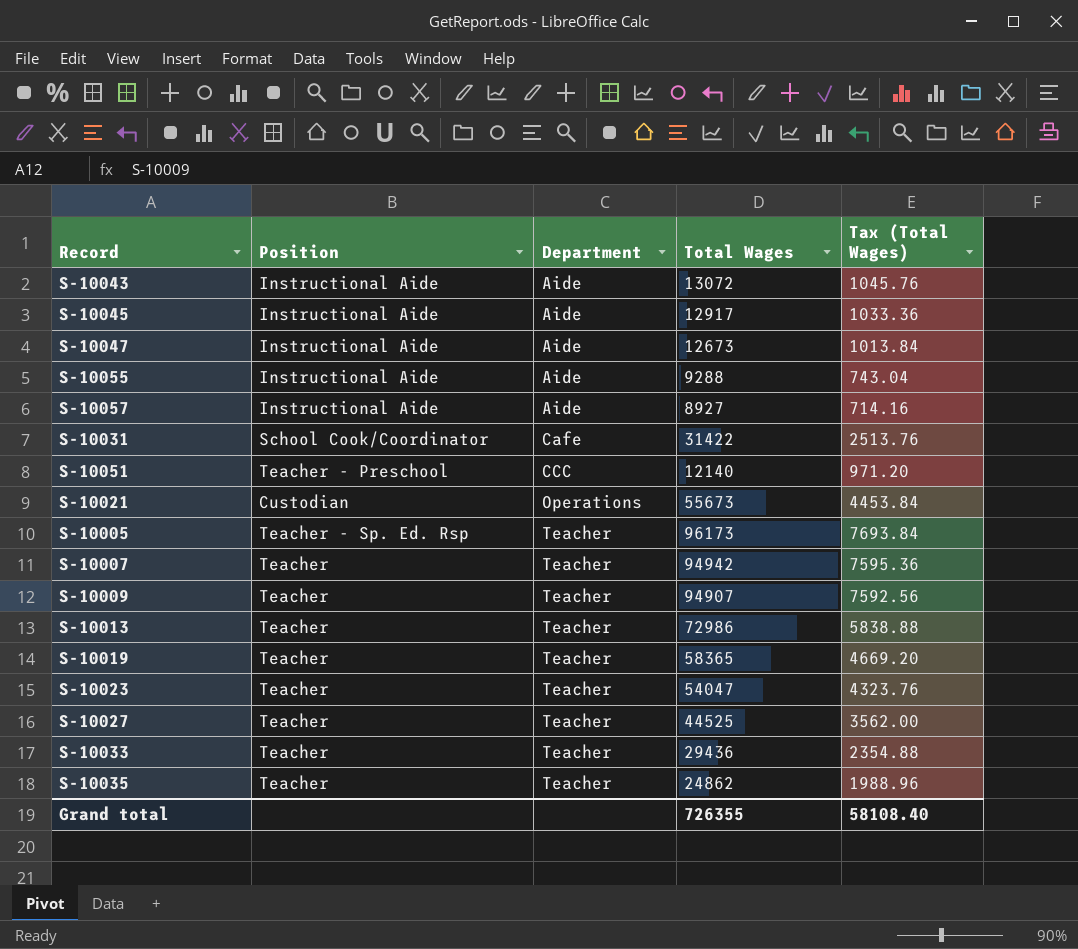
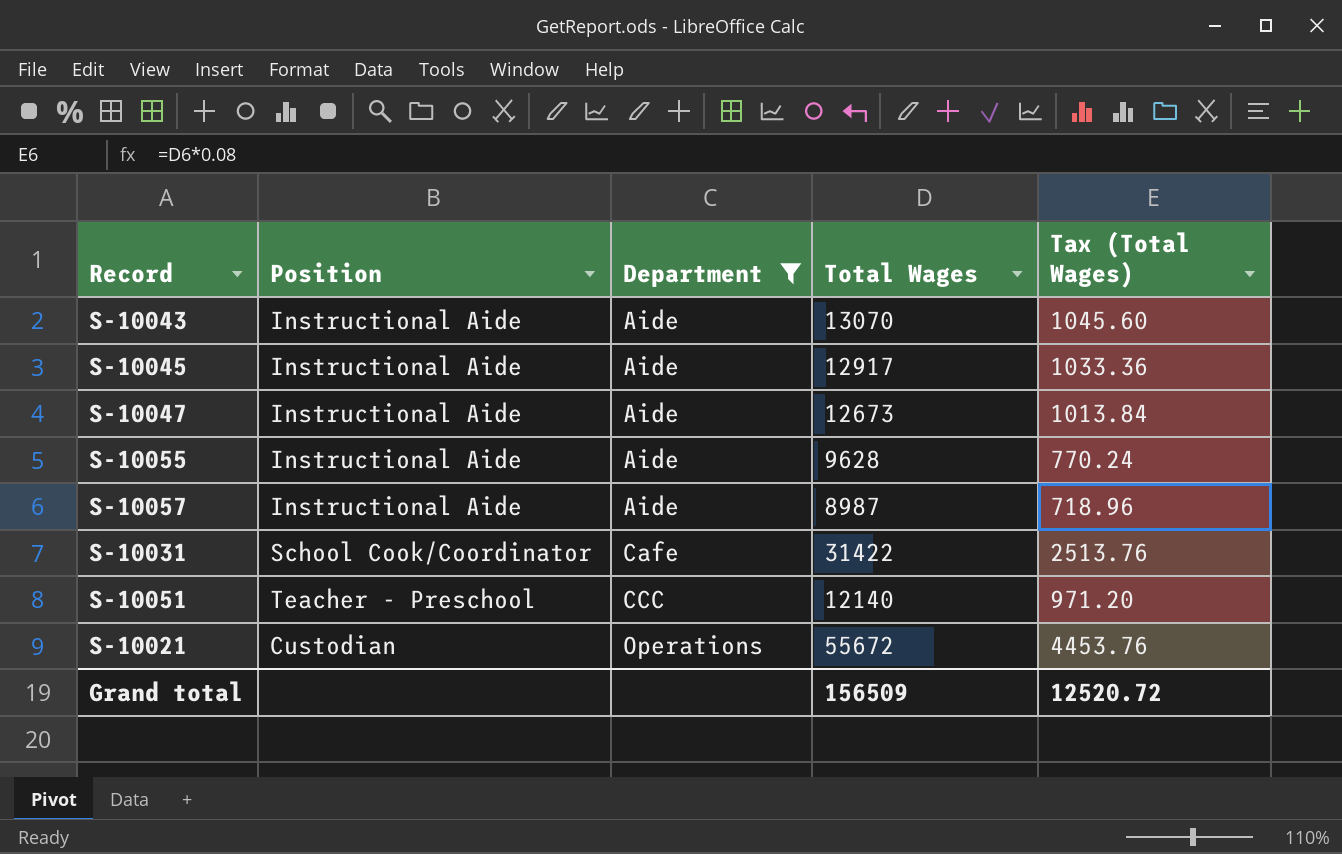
filter: none -> Department != Teacher
S-10043 | Total Wages: 13072 -> 13070
S-10043 | Tax (Total Wages): 1045.76 -> 1045.60
S-10055 | Total Wages: 9288 -> 9628
S-10055 | Tax (Total Wages): 743.04 -> 770.24
S-10057 | Total Wages: 8927 -> 8987
S-10057 | Tax (Total Wages): 714.16 -> 718.96
S-10021 | Total Wages: 55673 -> 55672
S-10021 | Tax (Total Wages): 4453.84 -> 4453.76
Grand total | Total Wages: 726355 -> 156509
Grand total | Tax (Total Wages): 58108.40 -> 12520.72

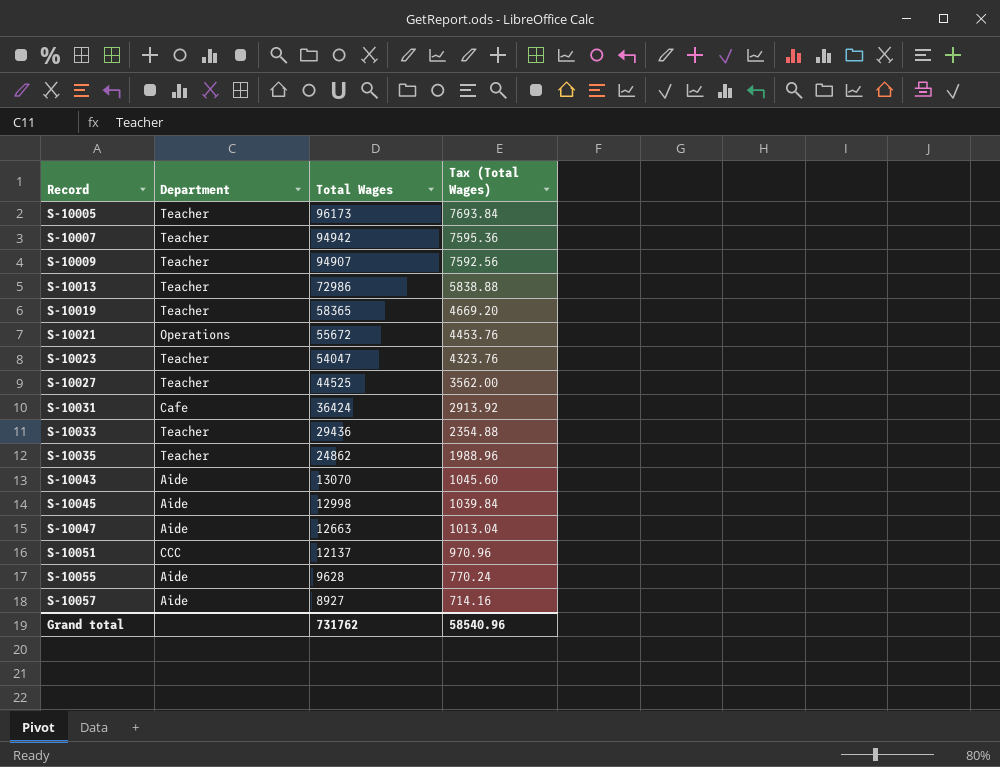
filter: Department != Teacher -> none
row order: Department ascending -> Record ascending
column Position | position: 2 -> none
S-10031 | Total Wages: 31422 -> 36424
S-10031 | Tax (Total Wages): 2513.76 -> 2913.92
S-10045 | Total Wages: 12917 -> 12998
S-10045 | Tax (Total Wages): 1033.36 -> 1039.84
S-10047 | Total Wages: 12673 -> 12663
S-10047 | Tax (Total Wages): 1013.84 -> 1013.04
S-10051 | Total Wages: 12140 -> 12137
S-10051 | Tax (Total Wages): 971.20 -> 970.96
S-10057 | Total Wages: 8987 -> 8927
S-10057 | Tax (Total Wages): 718.96 -> 714.16
Grand total | Total Wages: 156509 -> 731762
Grand total | Tax (Total Wages): 12520.72 -> 58540.96

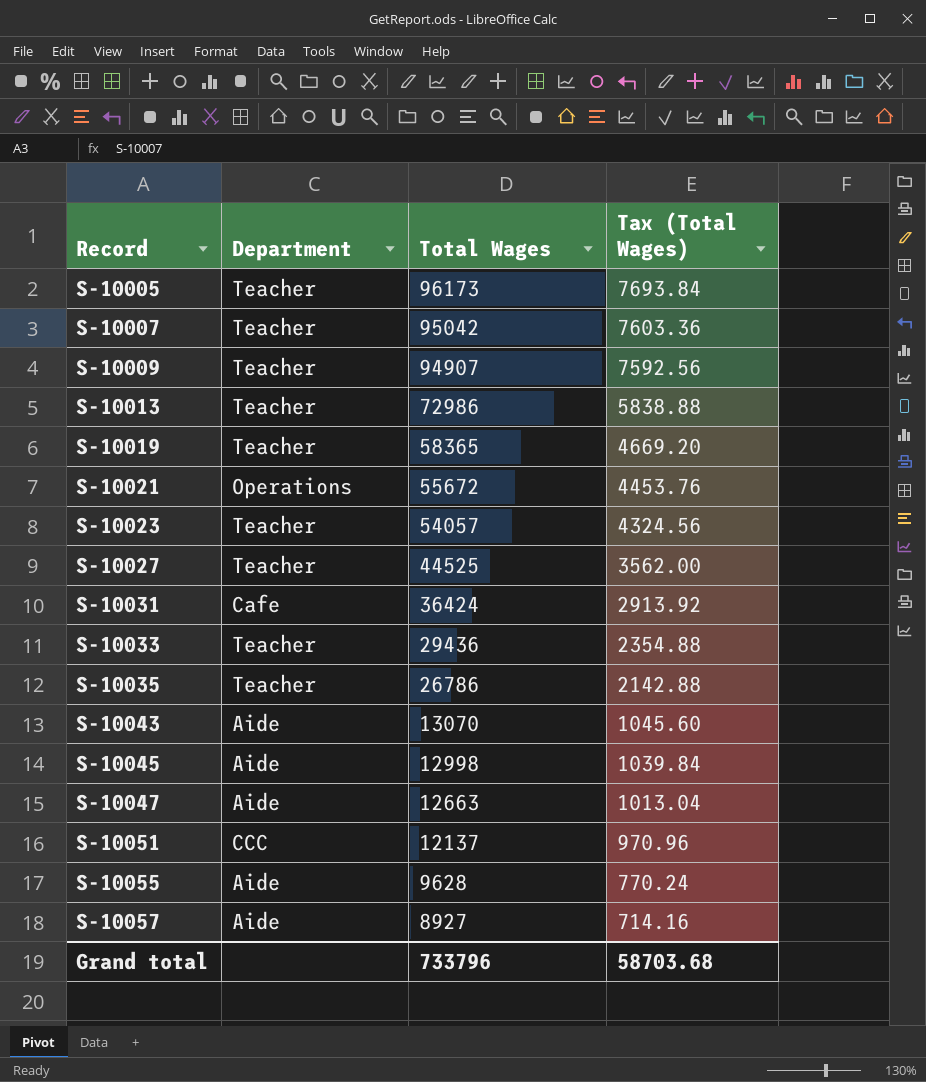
S-10007 | Total Wages: 94942 -> 95042
S-10007 | Tax (Total Wages): 7595.36 -> 7603.36
S-10023 | Total Wages: 54047 -> 54057
S-10023 | Tax (Total Wages): 4323.76 -> 4324.56
S-10035 | Total Wages: 24862 -> 26786
S-10035 | Tax (Total Wages): 1988.96 -> 2142.88
Grand total | Total Wages: 731762 -> 733796
Grand total | Tax (Total Wages): 58540.96 -> 58703.68

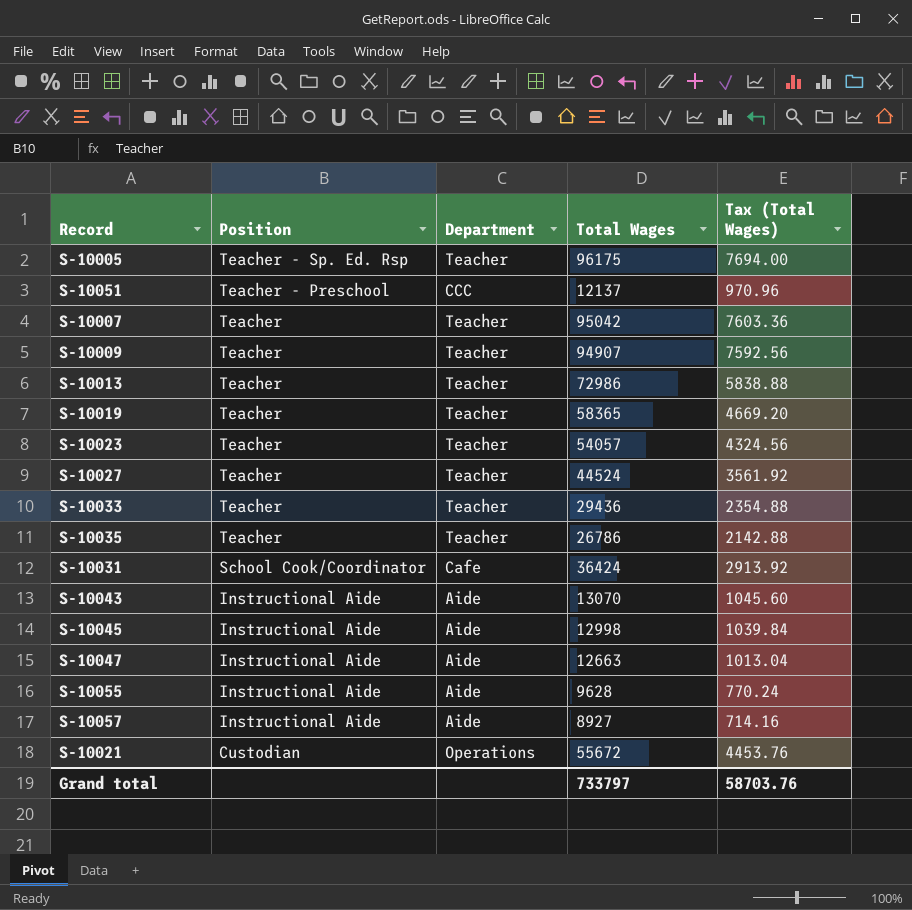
row order: Record ascending -> Position descending
column Position | position: none -> 2
S-10005 | Total Wages: 96173 -> 96175
S-10005 | Tax (Total Wages): 7693.84 -> 7694.00
S-10027 | Total Wages: 44525 -> 44524
S-10027 | Tax (Total Wages): 3562.00 -> 3561.92
Grand total | Total Wages: 733796 -> 733797
Grand total | Tax (Total Wages): 58703.68 -> 58703.76

